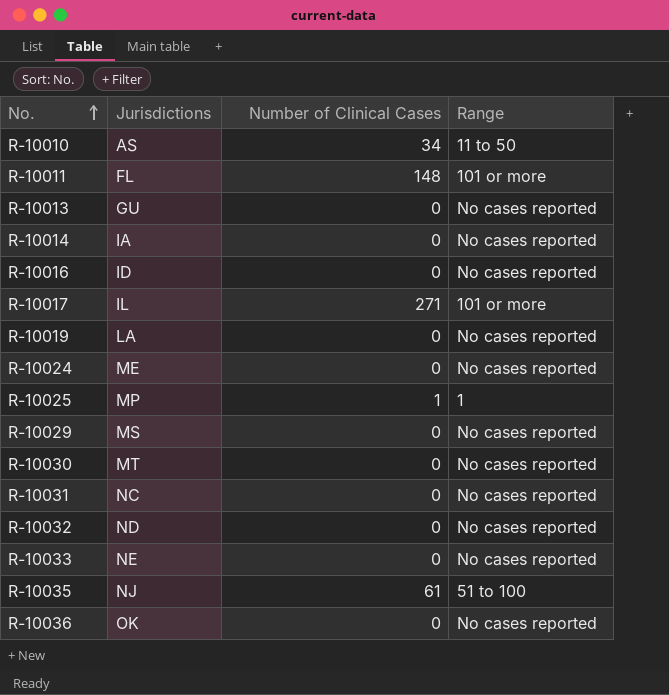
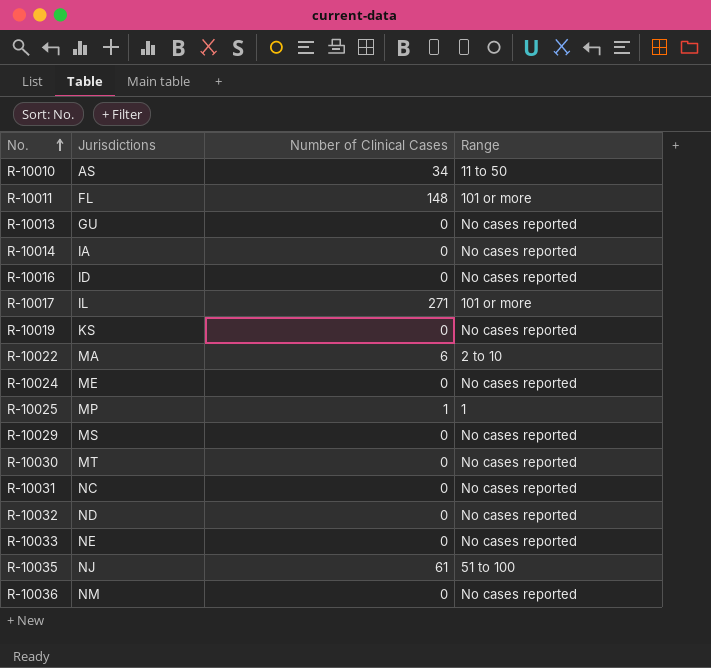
R-10019 | Jurisdictions: LA -> KS
row R-10022: none -> MA | 6 | 2 to 10
R-10036 | Jurisdictions: OK -> NM

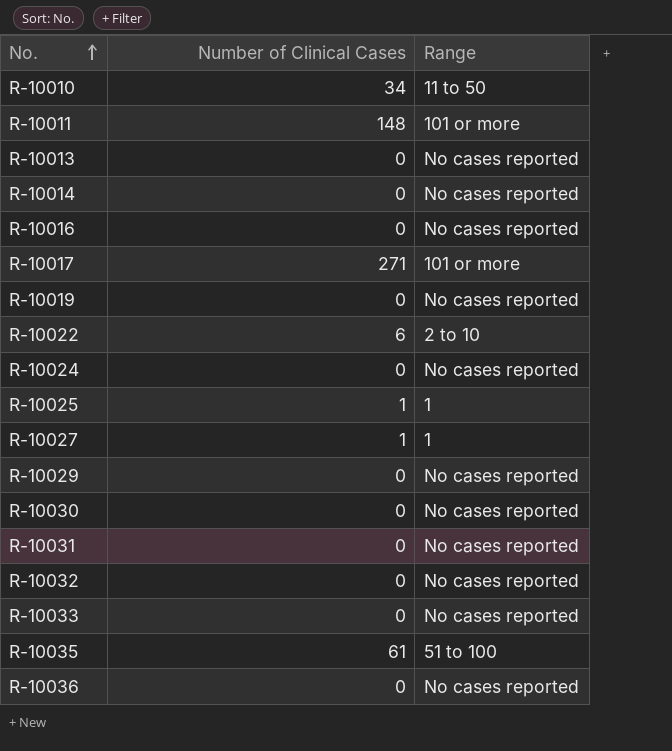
column Jurisdictions | position: 2 -> none
row R-10027: none -> 1 | 1

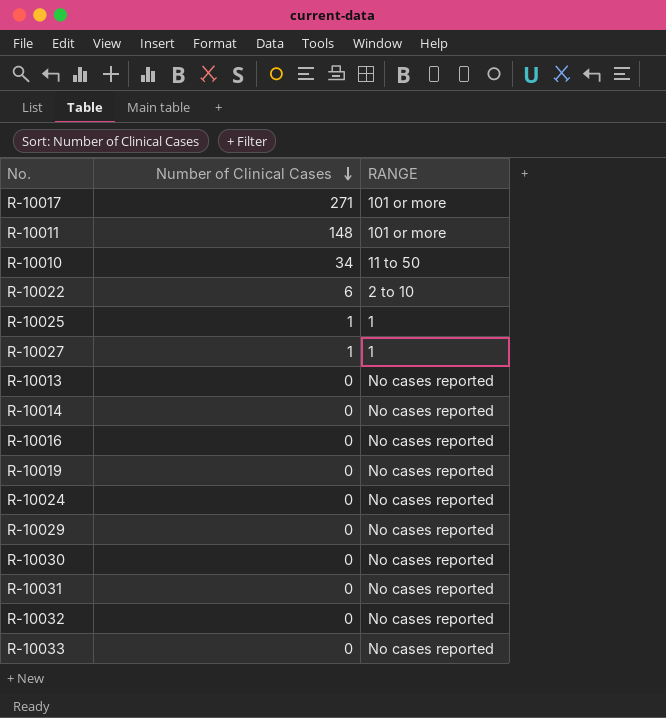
row order: No. ascending -> Number of Clinical Cases descending
column name: Range -> RANGE
row R-10035: 61 | 51 to 100 -> none
row R-10036: 0 | No cases reported -> none

